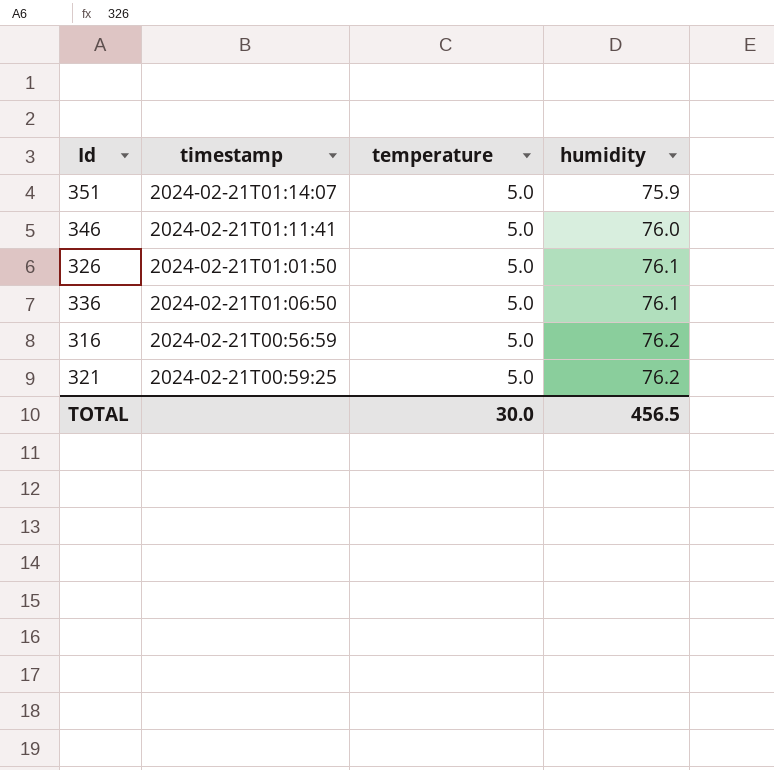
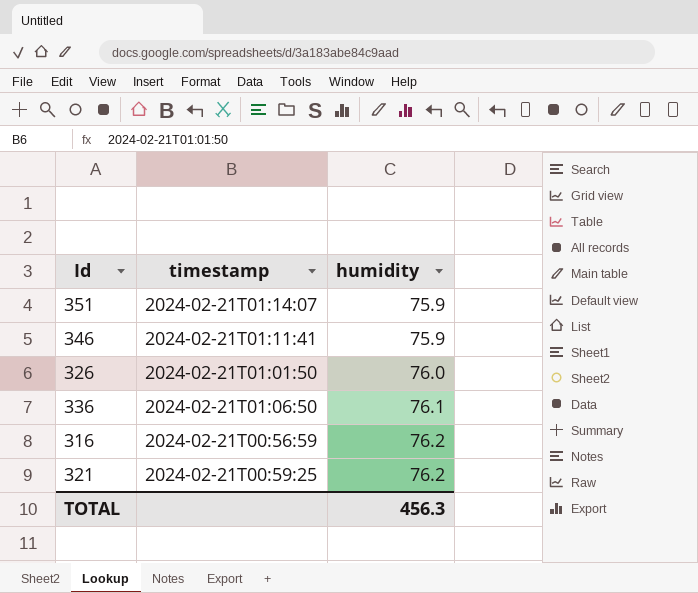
column temperature | position: 3 -> none
346 | humidity: 76.0 -> 75.9
326 | humidity: 76.1 -> 76.0
TOTAL | humidity: 456.5 -> 456.3

